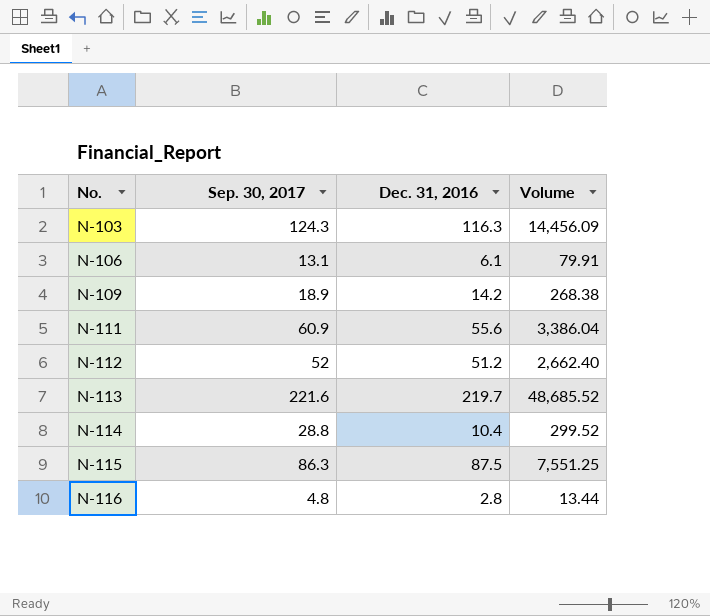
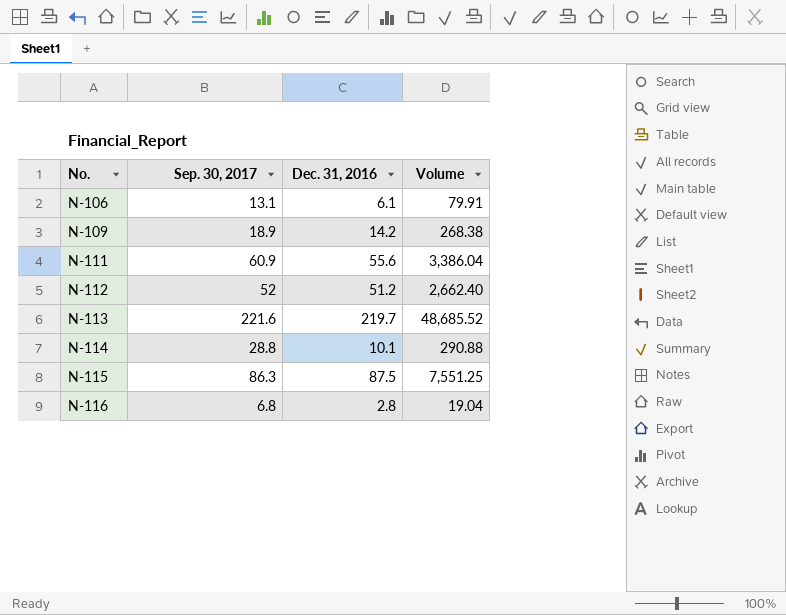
row N-103: 124.3 | 116.3 | 14,456.09 -> none
N-114 | Dec. 31, 2016: 10.4 -> 10.1
N-114 | Volume: 299.52 -> 290.88
N-116 | Sep. 30, 2017: 4.8 -> 6.8
N-116 | Volume: 13.44 -> 19.04

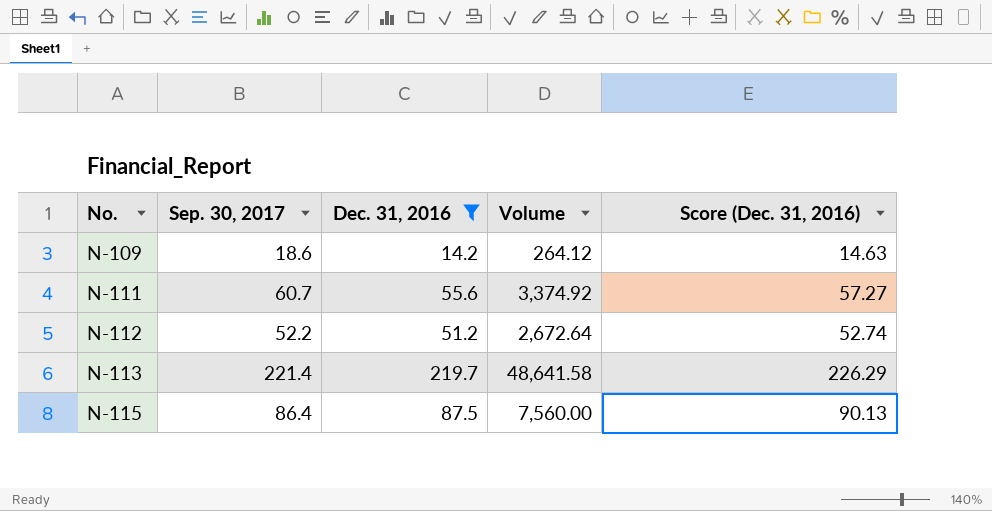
filter: none -> Dec. 31, 2016 >= 14.2
column Score (Dec. 31, 2016) | formula: none -> [Dec. 31, 2016] * 1.03
N-109 | Sep. 30, 2017: 18.9 -> 18.6
N-109 | Volume: 268.38 -> 264.12
N-111 | Sep. 30, 2017: 60.9 -> 60.7
N-111 | Volume: 3,386.04 -> 3,374.92
N-112 | Sep. 30, 2017: 52 -> 52.2
N-112 | Volume: 2,662.40 -> 2,672.64
N-113 | Sep. 30, 2017: 221.6 -> 221.4
N-113 | Volume: 48,685.52 -> 48,641.58
N-115 | Sep. 30, 2017: 86.3 -> 86.4
N-115 | Volume: 7,551.25 -> 7,560.00

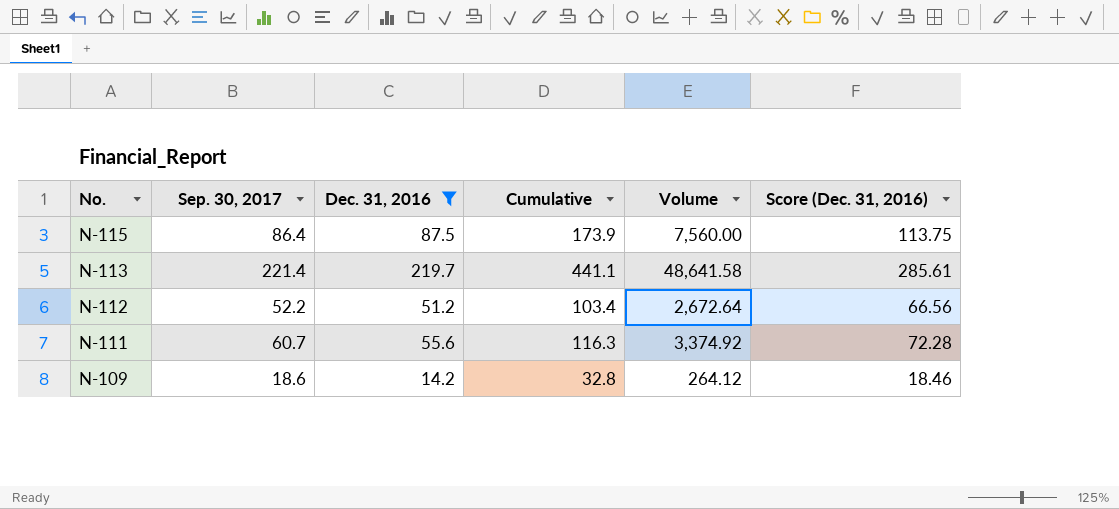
row order: No. ascending -> No. descending
column Cumulative | formula: none -> [Sep. 30, 2017] + [Dec. 31, 2016]
column Score (Dec. 31, 2016) | formula: [Dec. 31, 2016] * 1.03 -> [Dec. 31, 2016] * 1.3

